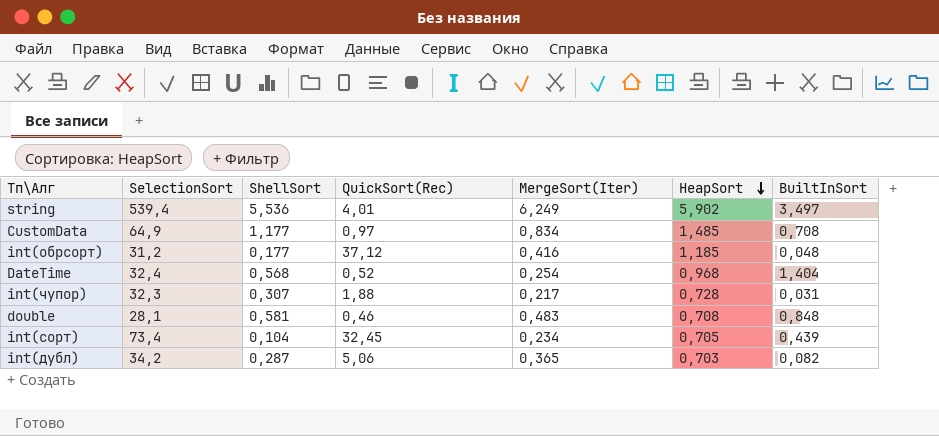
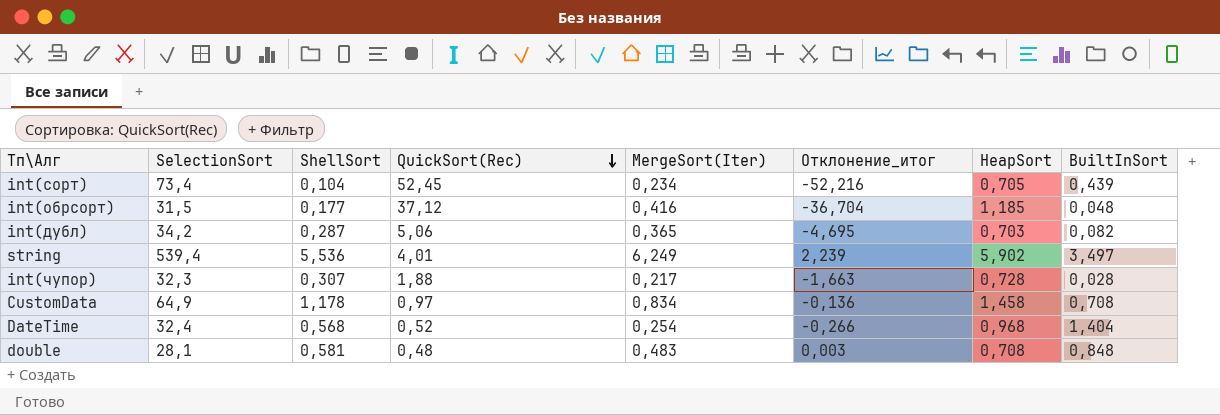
row order: HeapSort descending -> QuickSort(Rec) descending
column Отклонение_итог | formula: none -> [MergeSort(Iter)] - [QuickSort(Rec)]
int(сорт) | QuickSort(Rec): 32,45 -> 52,45
int(обрсорт) | SelectionSort: 31,2 -> 31,5
int(чупор) | BuiltInSort: 0,031 -> 0,028
CustomData | ShellSort: 1,177 -> 1,178
CustomData | HeapSort: 1,485 -> 1,458
double | QuickSort(Rec): 0,46 -> 0,48

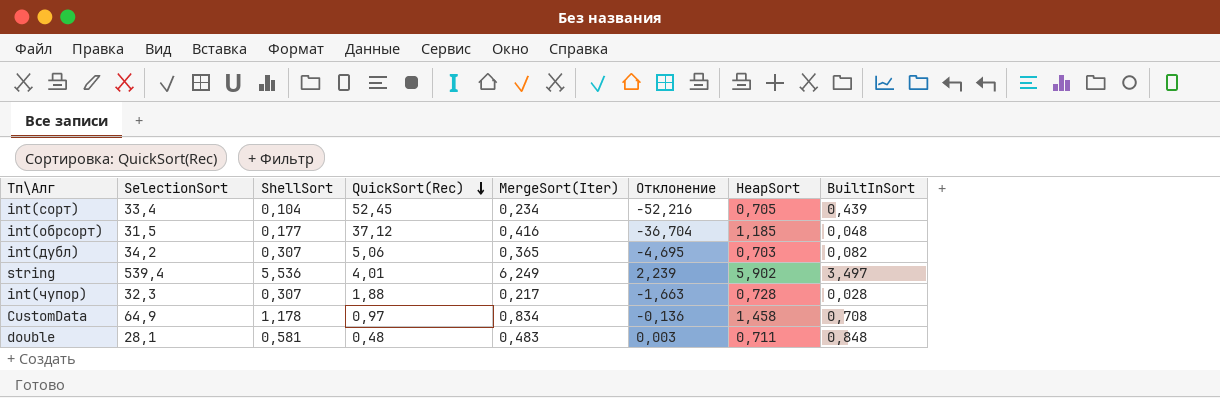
column name: Отклонение_итог -> Отклонение
row DateTime: 32,4 | 0,568 | 0,52 | 0,254 | -0,266 | 0,968 | 1,404 -> none
int(сорт) | SelectionSort: 73,4 -> 33,4
int(дубл) | ShellSort: 0,287 -> 0,307
double | HeapSort: 0,708 -> 0,711

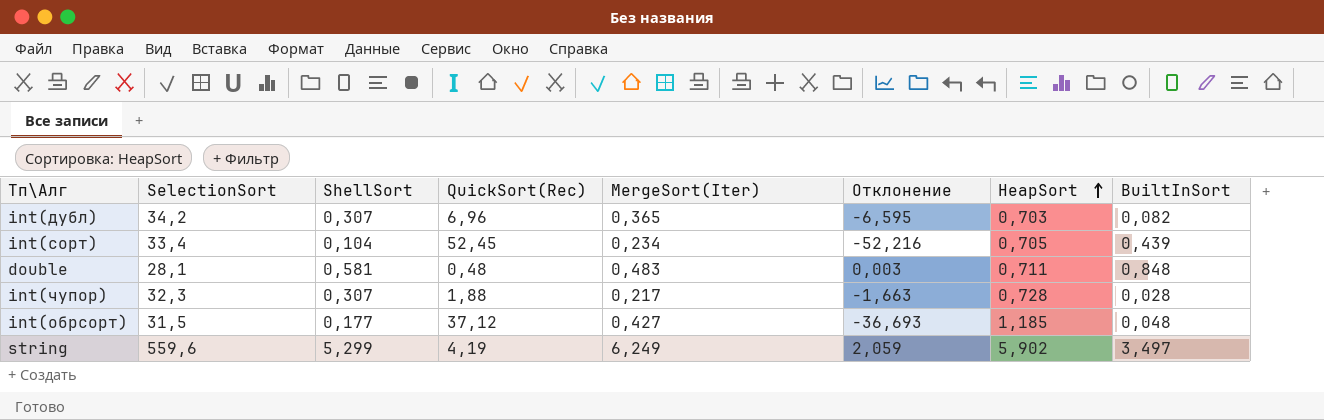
row order: QuickSort(Rec) descending -> HeapSort ascending
row CustomData: 64,9 | 1,178 | 0,97 | 0,834 | -0,136 | 1,458 | 0,708 -> none
int(дубл) | QuickSort(Rec): 5,06 -> 6,96
int(дубл) | Отклонение: -4,695 -> -6,595
int(обрсорт) | MergeSort(Iter): 0,416 -> 0,427
int(обрсорт) | Отклонение: -36,704 -> -36,693
string | SelectionSort: 539,4 -> 559,6
string | ShellSort: 5,536 -> 5,299
string | QuickSort(Rec): 4,01 -> 4,19
string | Отклонение: 2,239 -> 2,059

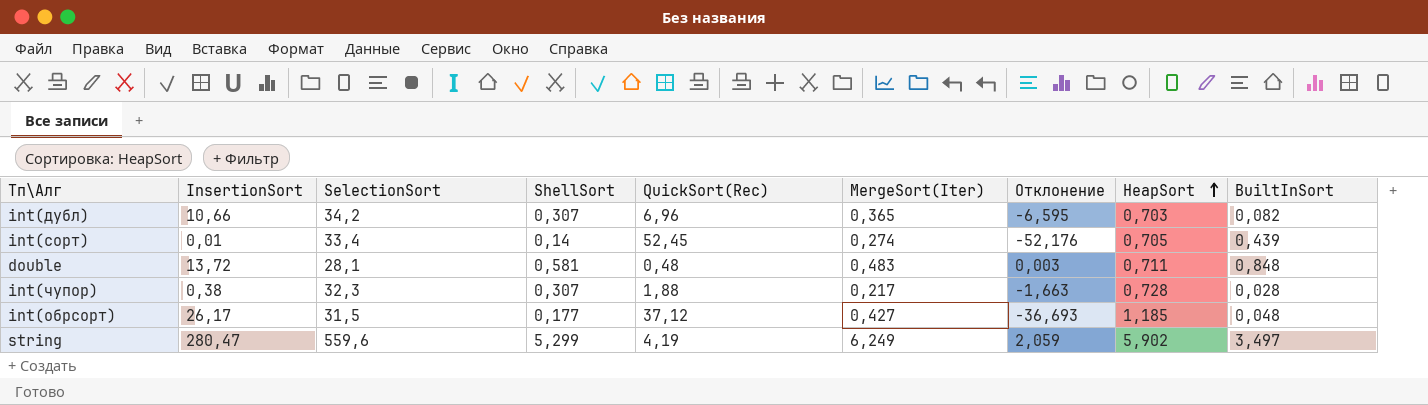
column InsertionSort | position: none -> 2
int(сорт) | ShellSort: 0,104 -> 0,14
int(сорт) | MergeSort(Iter): 0,234 -> 0,274
int(сорт) | Отклонение: -52,216 -> -52,176

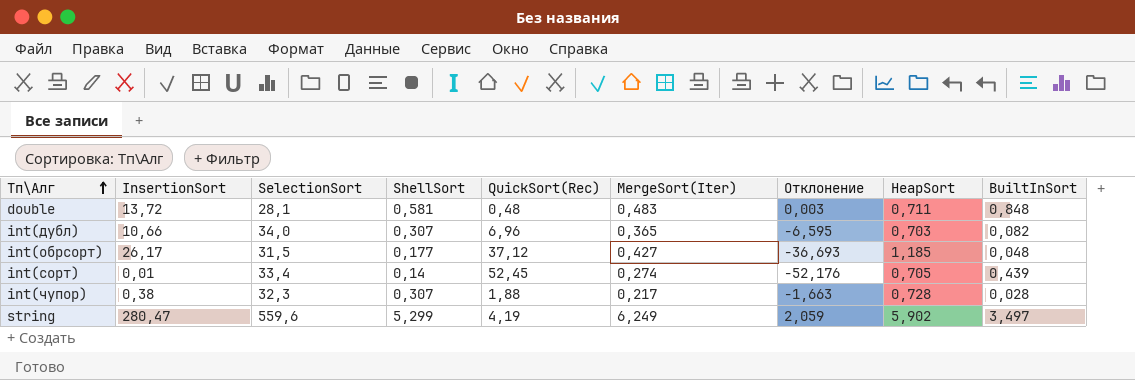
row order: HeapSort ascending -> Тп\Алг ascending
int(дубл) | SelectionSort: 34,2 -> 34,0

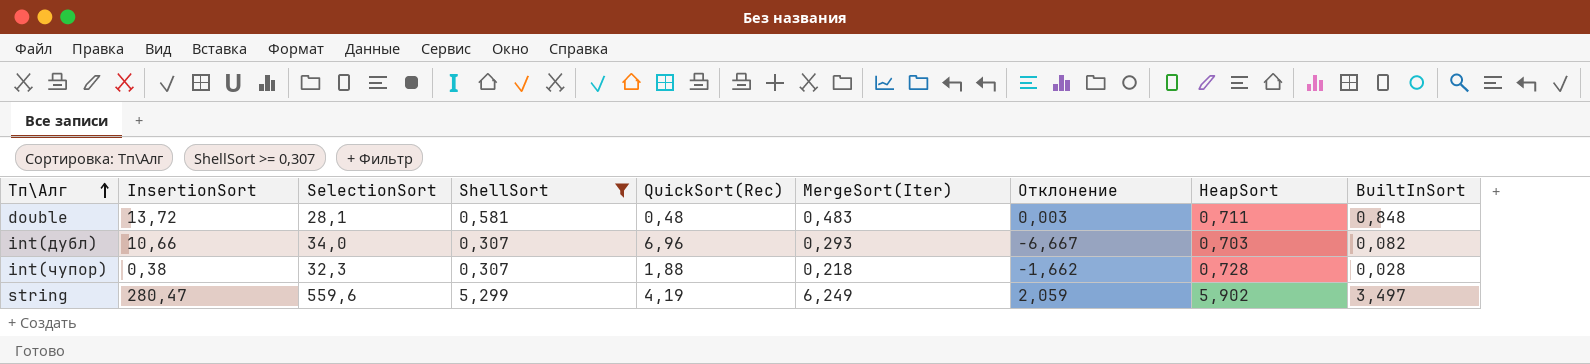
filter: none -> ShellSort >= 0,307
int(дубл) | MergeSort(Iter): 0,365 -> 0,293
int(дубл) | Отклонение: -6,595 -> -6,667
int(чупор) | MergeSort(Iter): 0,217 -> 0,218
int(чупор) | Отклонение: -1,663 -> -1,662

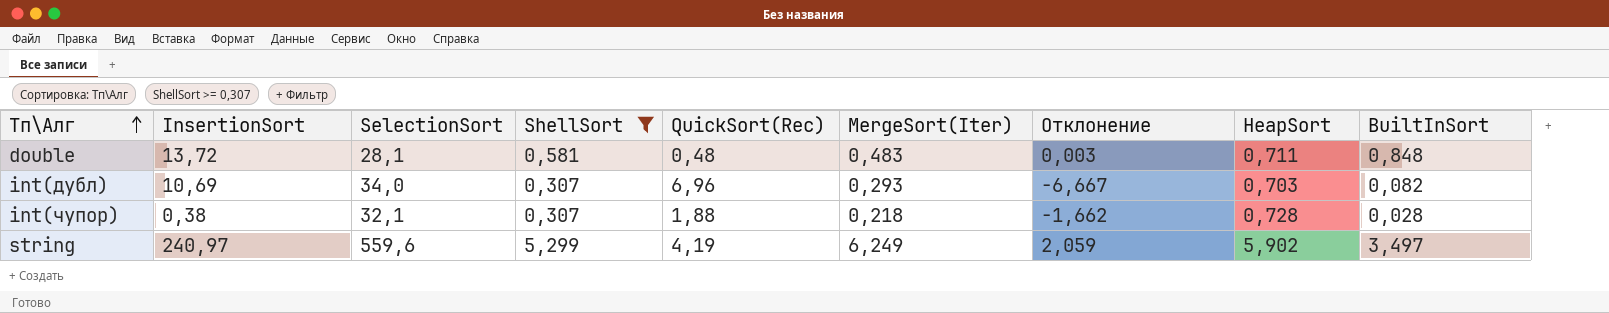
int(дубл) | InsertionSort: 10,66 -> 10,69
int(чупор) | SelectionSort: 32,3 -> 32,1
string | InsertionSort: 280,47 -> 240,97

